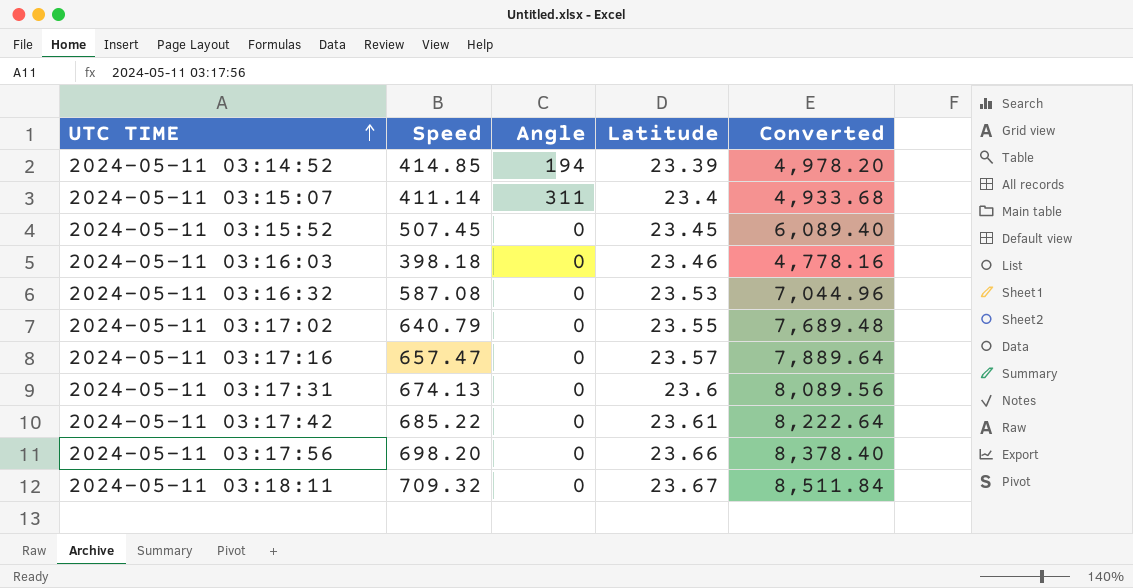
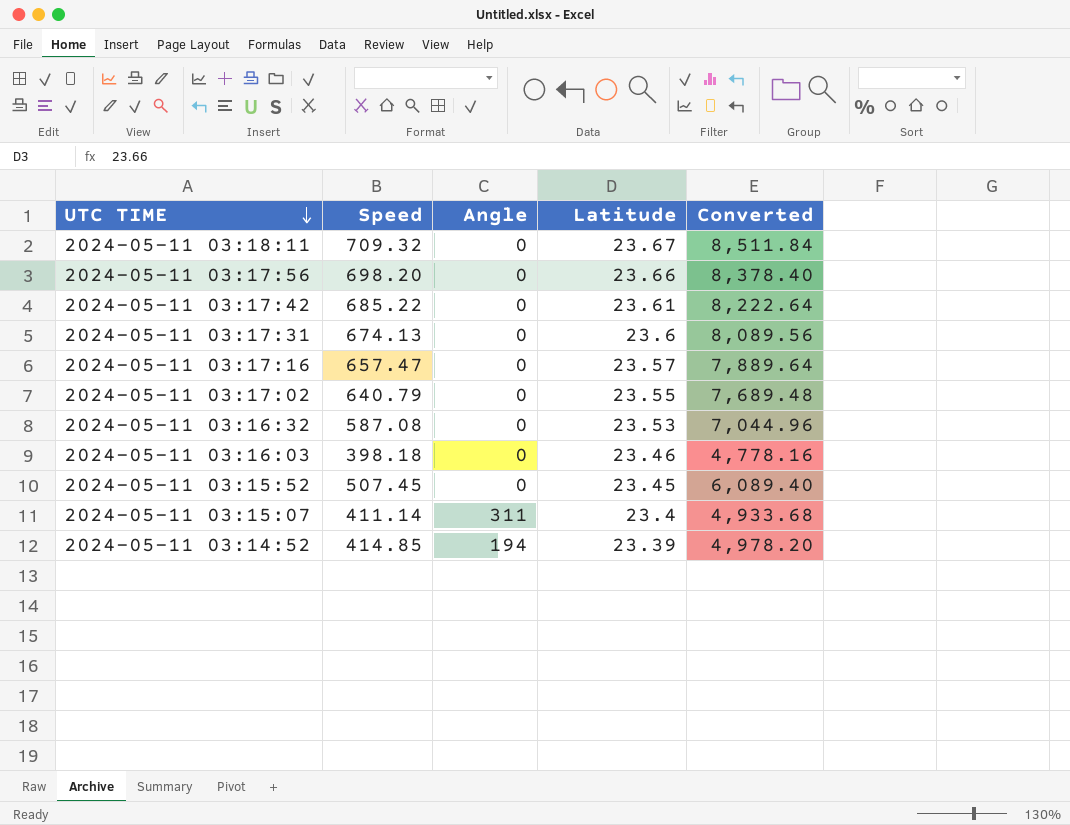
row order: UTC TIME ascending -> UTC TIME descending

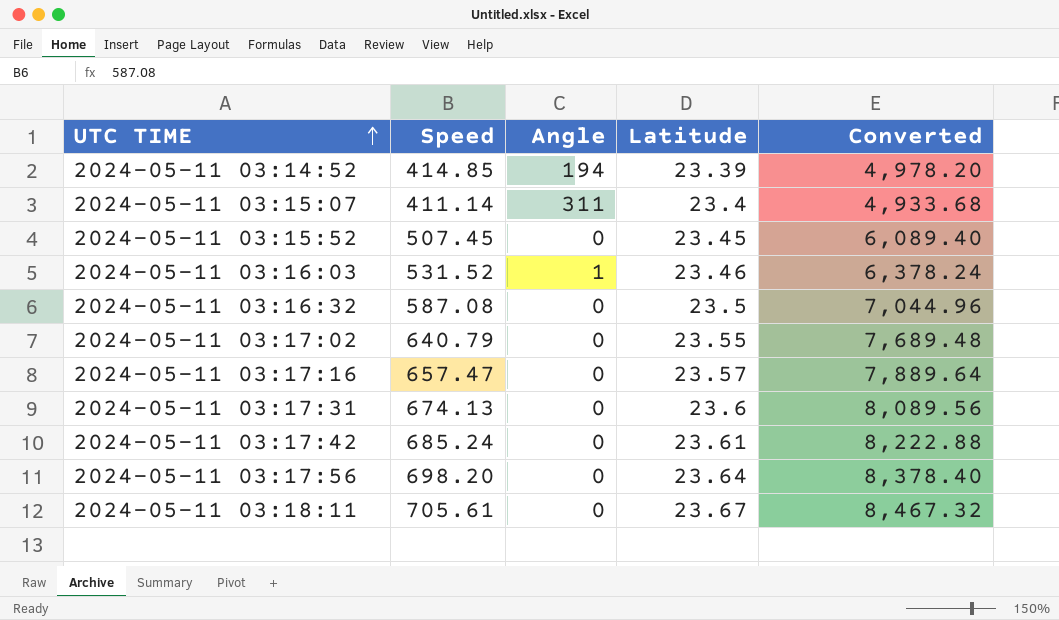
row order: UTC TIME descending -> UTC TIME ascending
2024-05-11 03:16:03 | Speed: 398.18 -> 531.52
2024-05-11 03:16:03 | Angle: 0 -> 1
2024-05-11 03:16:03 | Converted: 4,778.16 -> 6,378.24
2024-05-11 03:16:32 | Latitude: 23.53 -> 23.5
2024-05-11 03:17:42 | Speed: 685.22 -> 685.24
2024-05-11 03:17:42 | Converted: 8,222.64 -> 8,222.88
2024-05-11 03:17:56 | Latitude: 23.66 -> 23.64
2024-05-11 03:18:11 | Speed: 709.32 -> 705.61
2024-05-11 03:18:11 | Converted: 8,511.84 -> 8,467.32

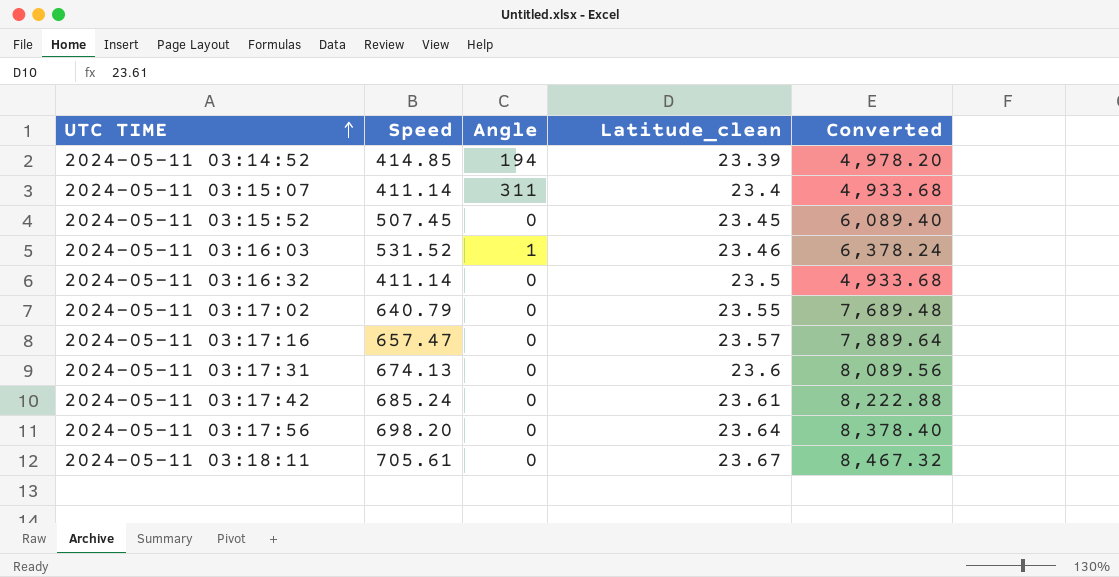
column name: Latitude -> Latitude_clean
2024-05-11 03:16:32 | Speed: 587.08 -> 411.14
2024-05-11 03:16:32 | Converted: 7,044.96 -> 4,933.68

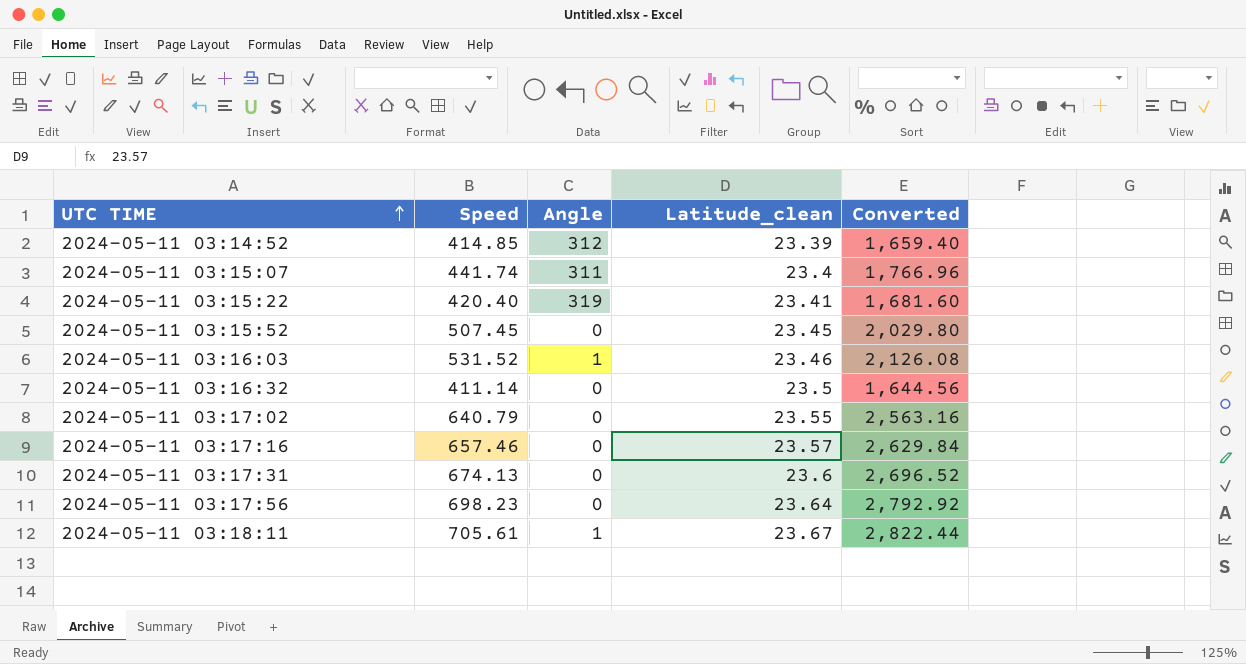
column Converted | formula: [Speed] * 12 -> [Speed] * 4
row 2024-05-11 03:17:42: 685.24 | 0 | 23.61 | 8,222.88 -> none
2024-05-11 03:14:52 | Angle: 194 -> 312
2024-05-11 03:15:07 | Speed: 411.14 -> 441.74
row 2024-05-11 03:15:22: none -> 420.40 | 319 | 23.41 | 1,681.60
2024-05-11 03:17:16 | Speed: 657.47 -> 657.46
2024-05-11 03:17:56 | Speed: 698.20 -> 698.23
2024-05-11 03:18:11 | Angle: 0 -> 1

